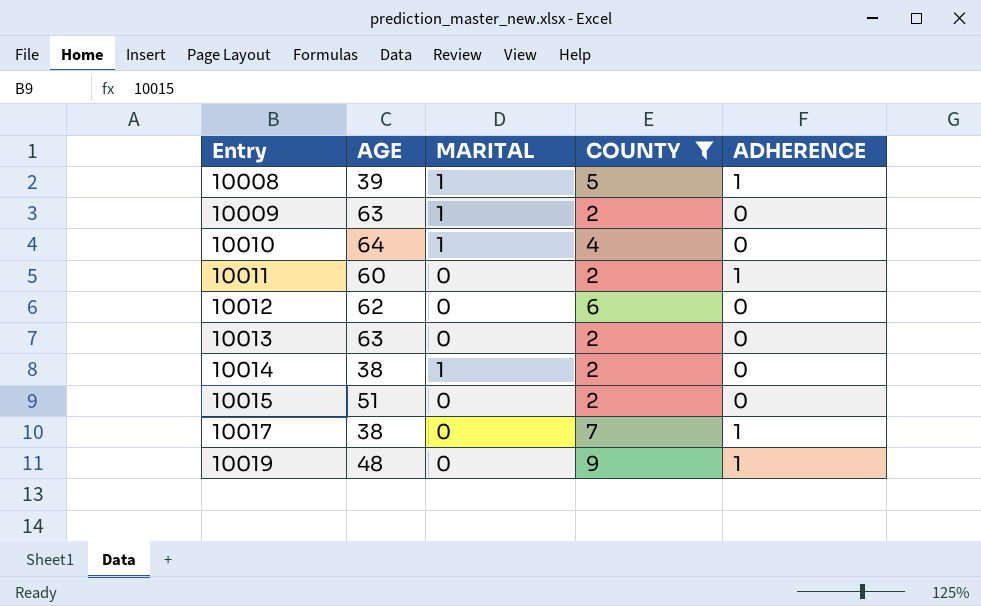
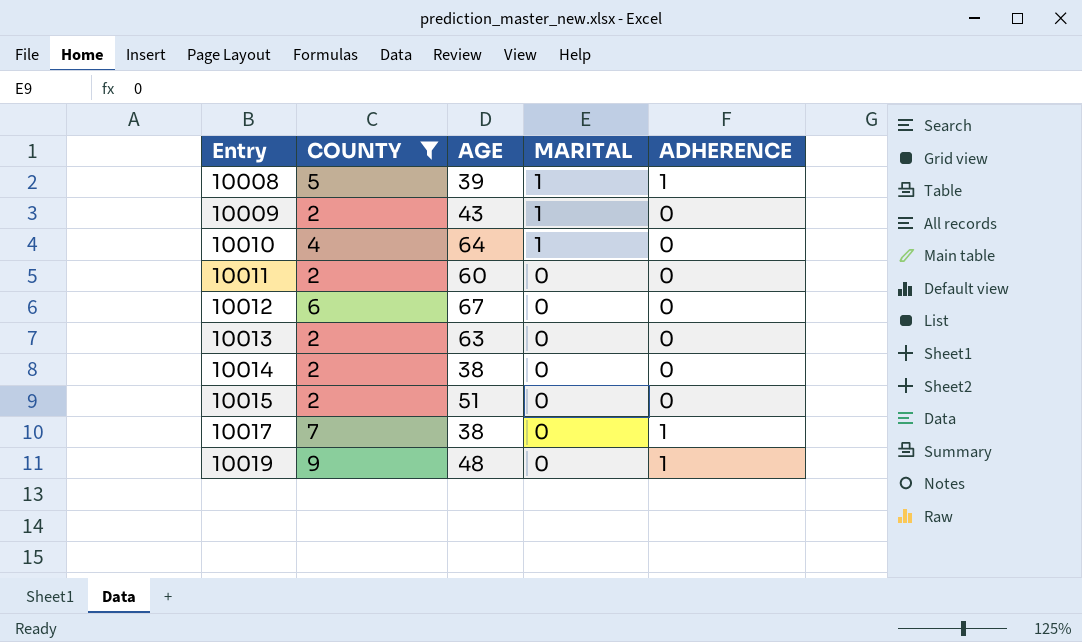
column COUNTY | position: 4 -> 2
10009 | AGE: 63 -> 43
10011 | ADHERENCE: 1 -> 0
10012 | AGE: 62 -> 67
10014 | MARITAL: 1 -> 0

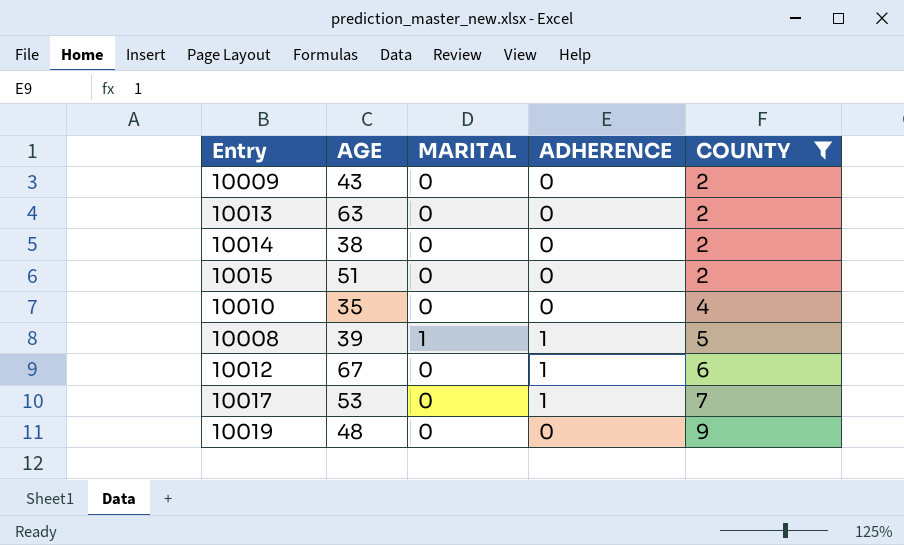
row order: Entry ascending -> COUNTY ascending
column COUNTY | position: 2 -> 5
row 10011: 2 | 60 | 0 | 0 -> none
10009 | MARITAL: 1 -> 0
10010 | AGE: 64 -> 35
10010 | MARITAL: 1 -> 0
10012 | ADHERENCE: 0 -> 1
10017 | AGE: 38 -> 53
10019 | ADHERENCE: 1 -> 0

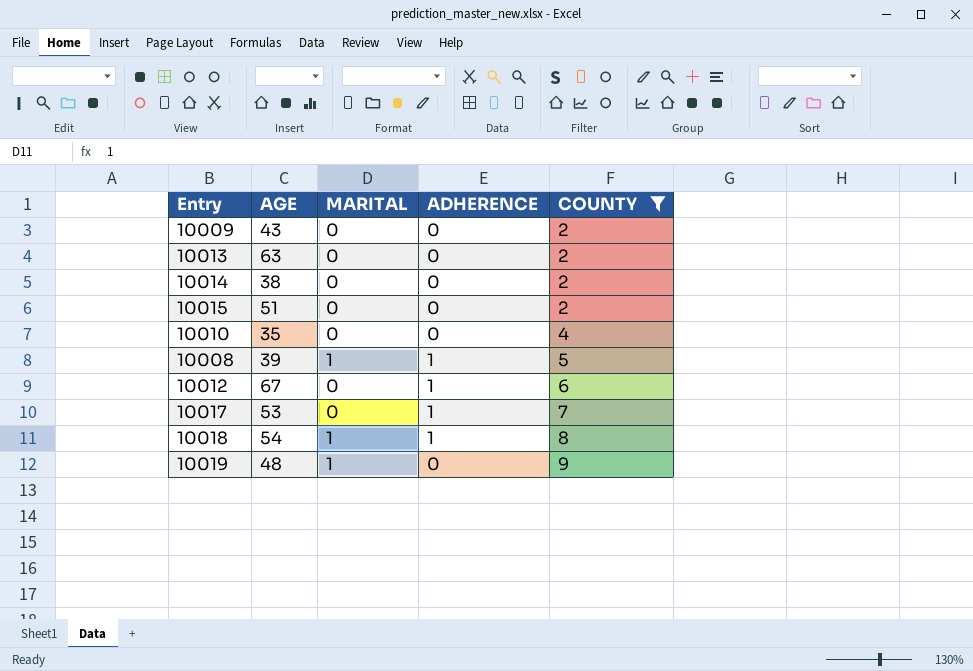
row 10018: none -> 54 | 1 | 1 | 8
10019 | MARITAL: 0 -> 1

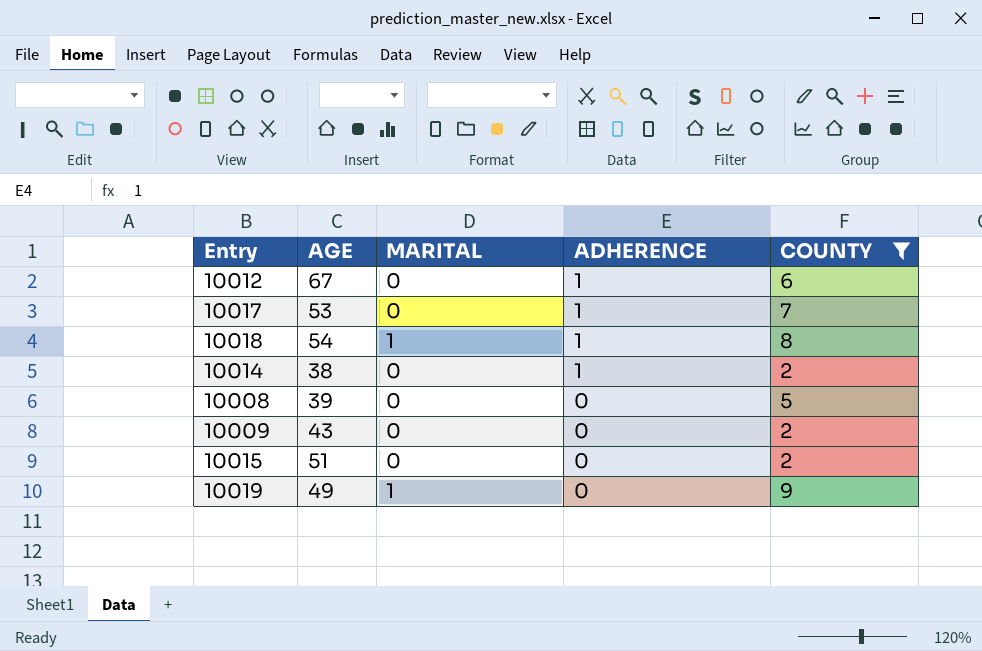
row order: COUNTY ascending -> ADHERENCE descending
row 10013: 63 | 0 | 0 | 2 -> none
row 10010: 35 | 0 | 0 | 4 -> none
10014 | ADHERENCE: 0 -> 1
10008 | MARITAL: 1 -> 0
10008 | ADHERENCE: 1 -> 0
10019 | AGE: 48 -> 49

